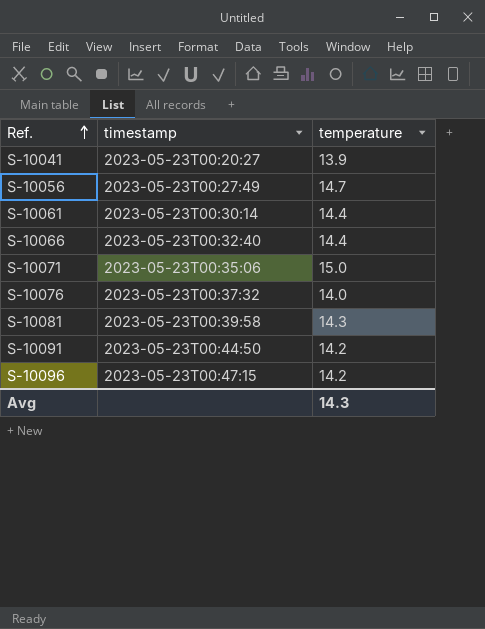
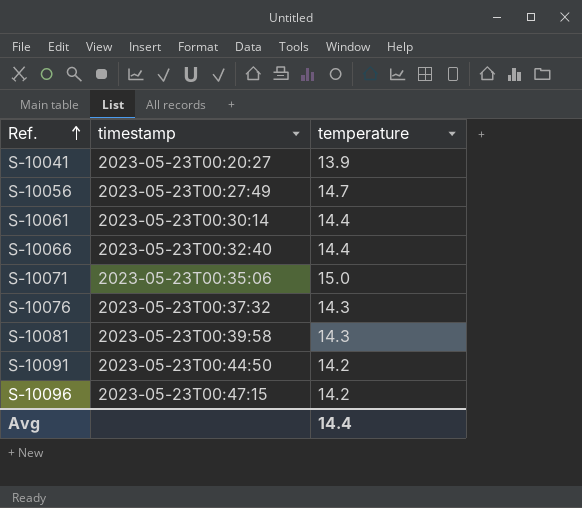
S-10076 | temperature: 14.0 -> 14.3
Avg | temperature: 14.3 -> 14.4

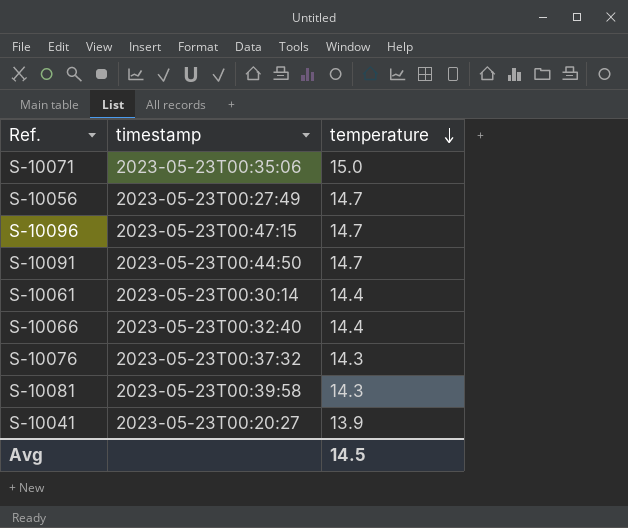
row order: Ref. ascending -> temperature descending
S-10096 | temperature: 14.2 -> 14.7
S-10091 | temperature: 14.2 -> 14.7
Avg | temperature: 14.4 -> 14.5

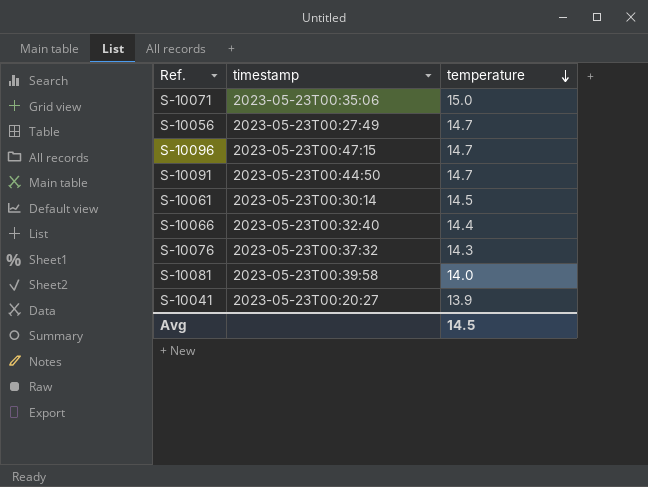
S-10061 | temperature: 14.4 -> 14.5
S-10081 | temperature: 14.3 -> 14.0

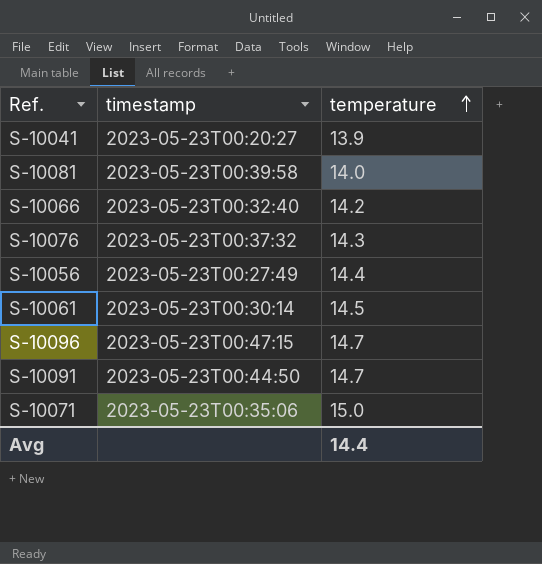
row order: temperature descending -> temperature ascending
S-10066 | temperature: 14.4 -> 14.2
S-10056 | temperature: 14.7 -> 14.4
Avg | temperature: 14.5 -> 14.4

